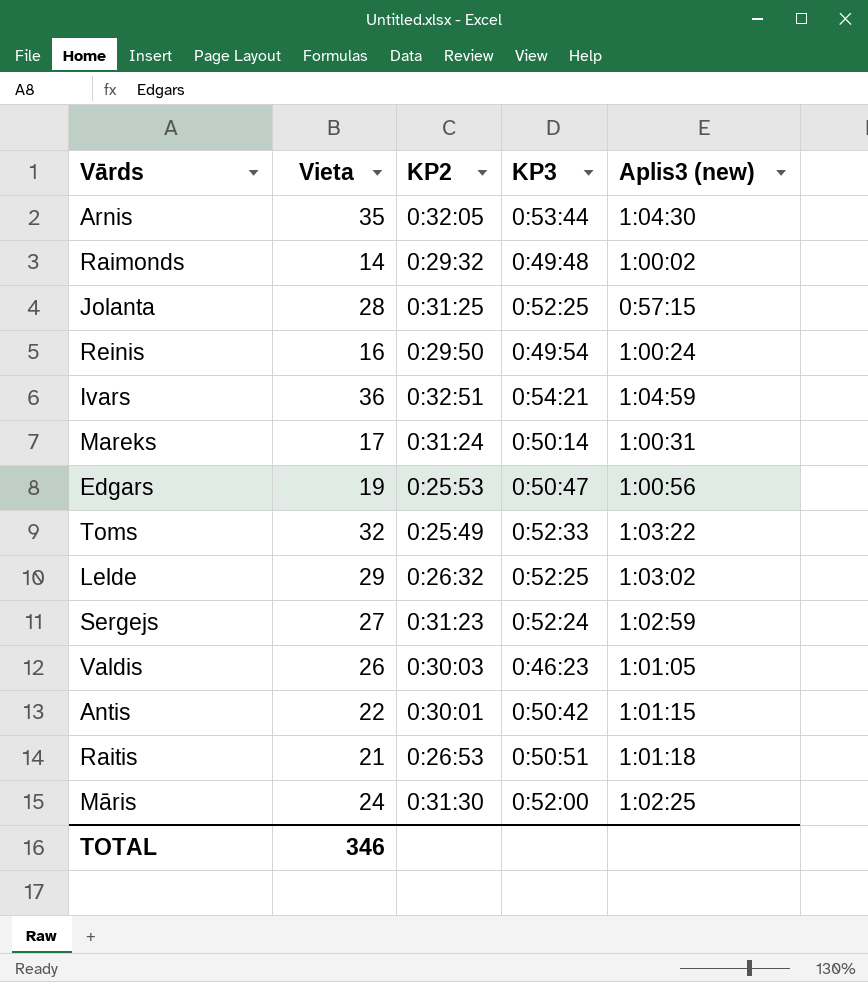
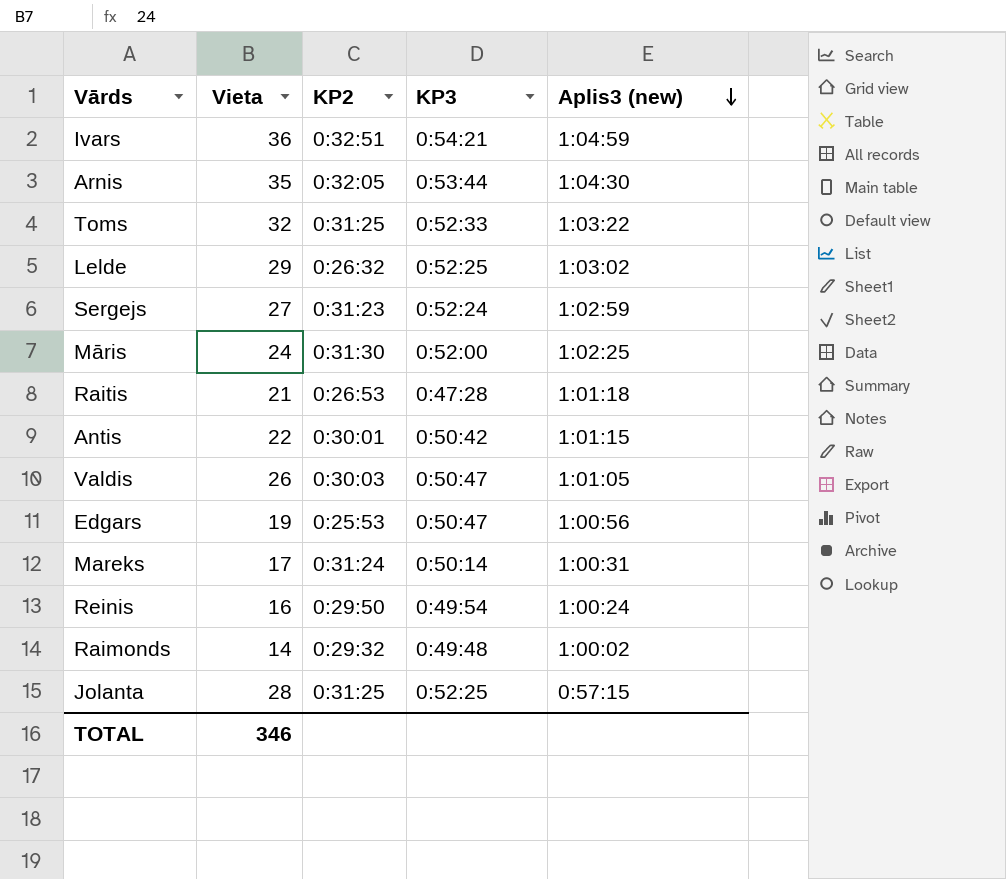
row order: none -> Aplis3 (new) descending
Toms | KP2: 0:25:49 -> 0:31:25
Raitis | KP3: 0:50:51 -> 0:47:28
Valdis | KP3: 0:46:23 -> 0:50:47

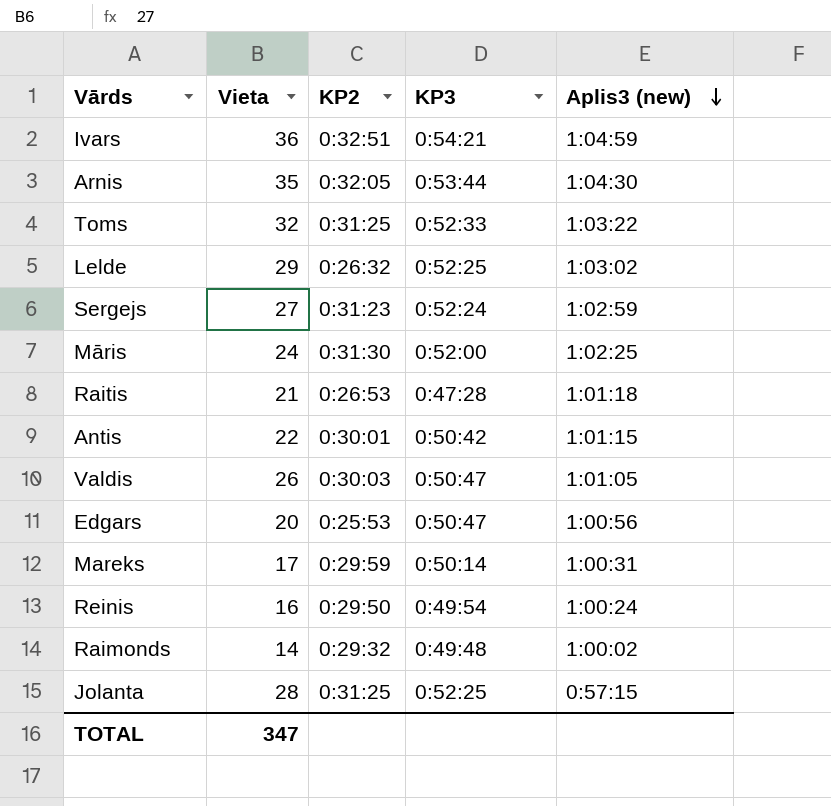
Edgars | Vieta: 19 -> 20
Mareks | KP2: 0:31:24 -> 0:29:59
TOTAL | Vieta: 346 -> 347

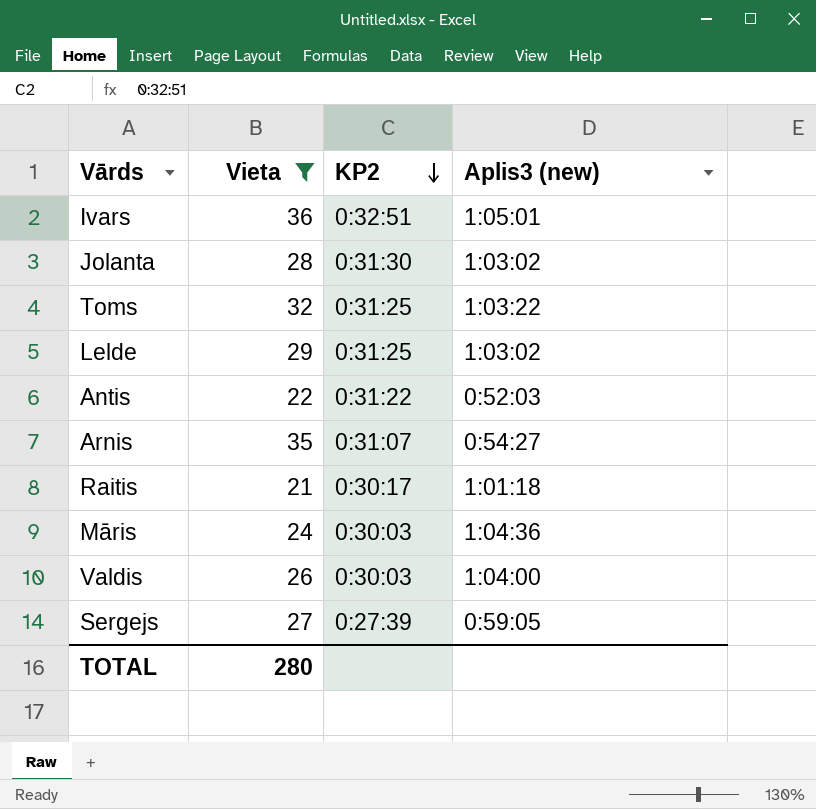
filter: none -> Vieta >= 21
row order: Aplis3 (new) descending -> KP2 descending
column KP3 | position: 4 -> none
Ivars | Aplis3 (new): 1:04:59 -> 1:05:01
Jolanta | KP2: 0:31:25 -> 0:31:30
Jolanta | Aplis3 (new): 0:57:15 -> 1:03:02
Lelde | KP2: 0:26:32 -> 0:31:25
Antis | KP2: 0:30:01 -> 0:31:22
Antis | Aplis3 (new): 1:01:15 -> 0:52:03
Arnis | KP2: 0:32:05 -> 0:31:07
Arnis | Aplis3 (new): 1:04:30 -> 0:54:27
Raitis | KP2: 0:26:53 -> 0:30:17
Māris | KP2: 0:31:30 -> 0:30:03
Māris | Aplis3 (new): 1:02:25 -> 1:04:36
Valdis | Aplis3 (new): 1:01:05 -> 1:04:00
Sergejs | KP2: 0:31:23 -> 0:27:39
Sergejs | Aplis3 (new): 1:02:59 -> 0:59:05
TOTAL | Vieta: 347 -> 280

